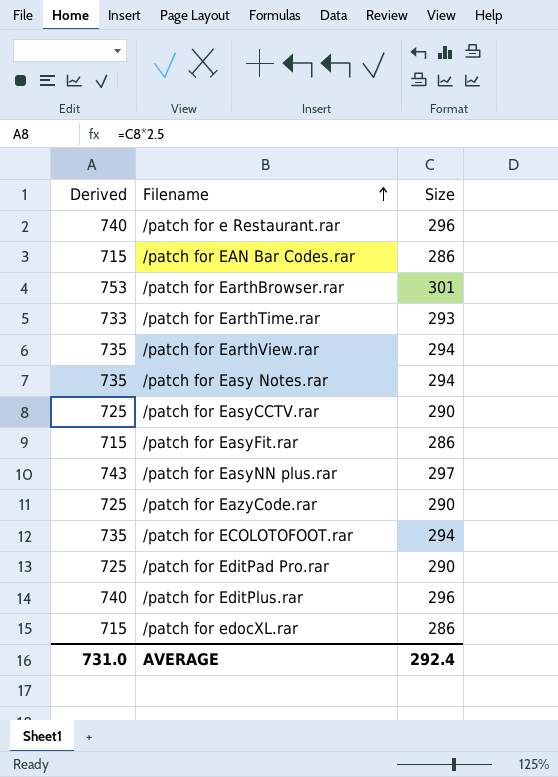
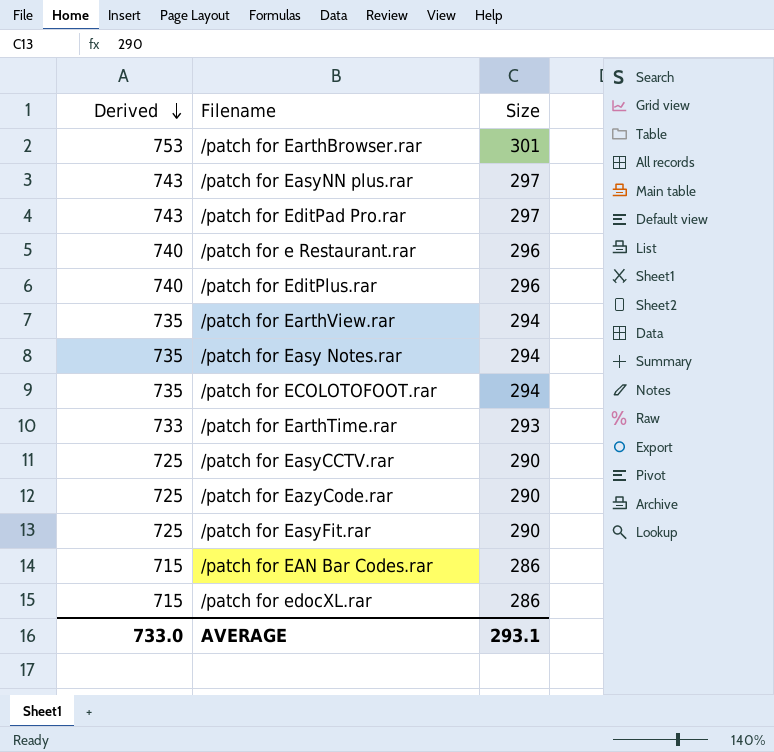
row order: Filename ascending -> Derived descending
/patch for EditPad Pro.rar | Derived: 725 -> 743
/patch for EditPad Pro.rar | Size: 290 -> 297
/patch for EasyFit.rar | Derived: 715 -> 725
/patch for EasyFit.rar | Size: 286 -> 290
AVERAGE | Derived: 731.0 -> 733.0
AVERAGE | Size: 292.4 -> 293.1

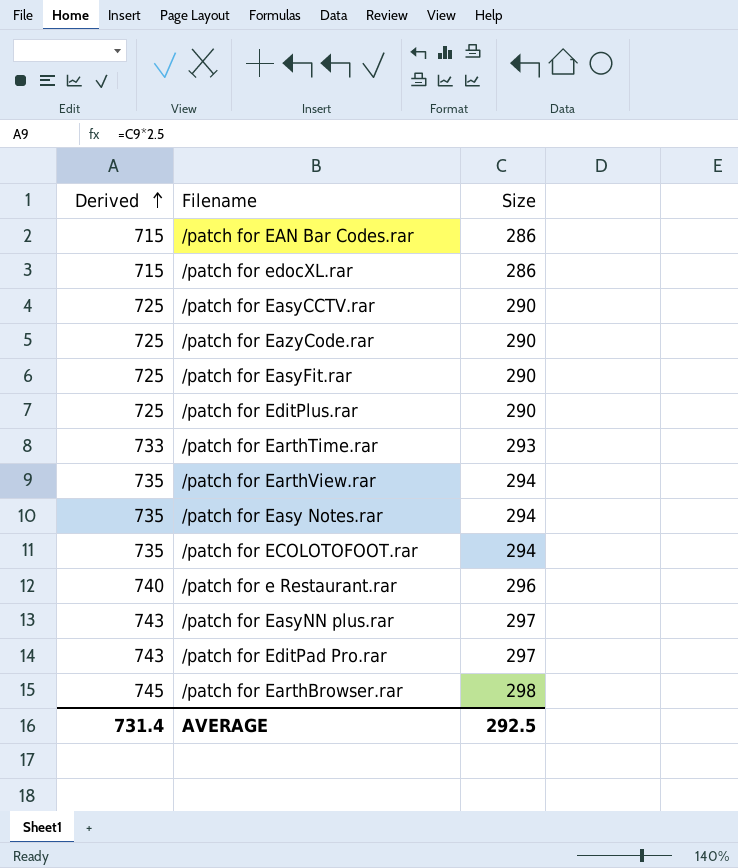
row order: Derived descending -> Derived ascending
/patch for EditPlus.rar | Derived: 740 -> 725
/patch for EditPlus.rar | Size: 296 -> 290
/patch for EarthBrowser.rar | Derived: 753 -> 745
/patch for EarthBrowser.rar | Size: 301 -> 298
AVERAGE | Derived: 733.0 -> 731.4
AVERAGE | Size: 293.1 -> 292.5

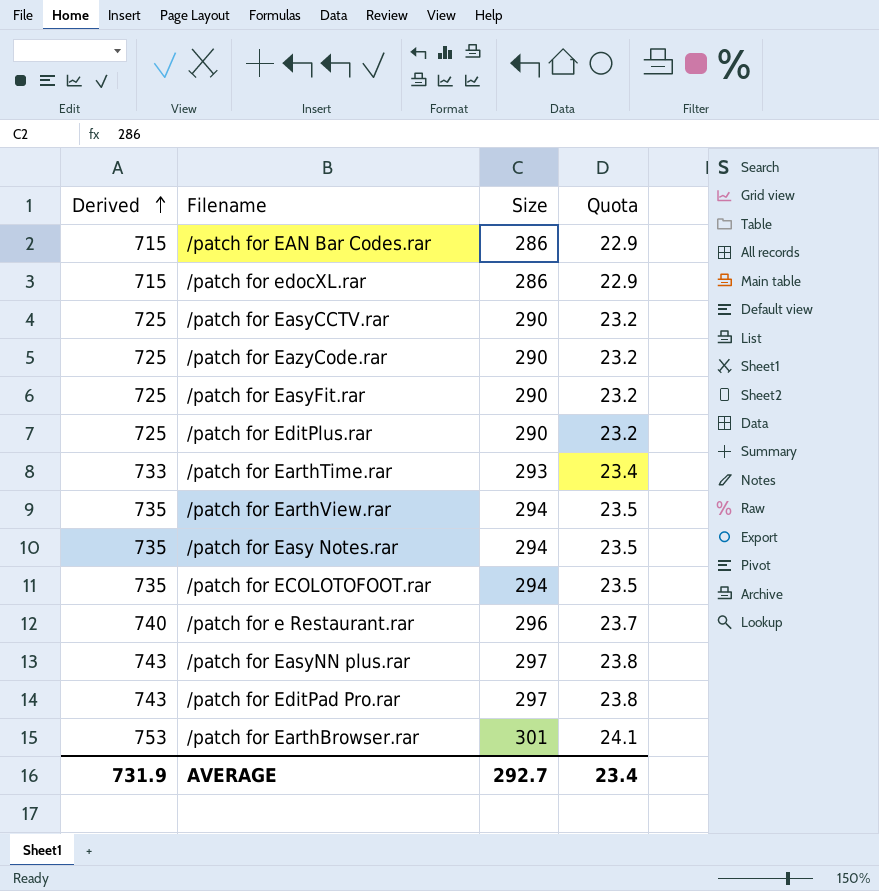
column Quota | formula: none -> [Size] * 0.08
/patch for EarthBrowser.rar | Derived: 745 -> 753
/patch for EarthBrowser.rar | Size: 298 -> 301
AVERAGE | Derived: 731.4 -> 731.9
AVERAGE | Size: 292.5 -> 292.7

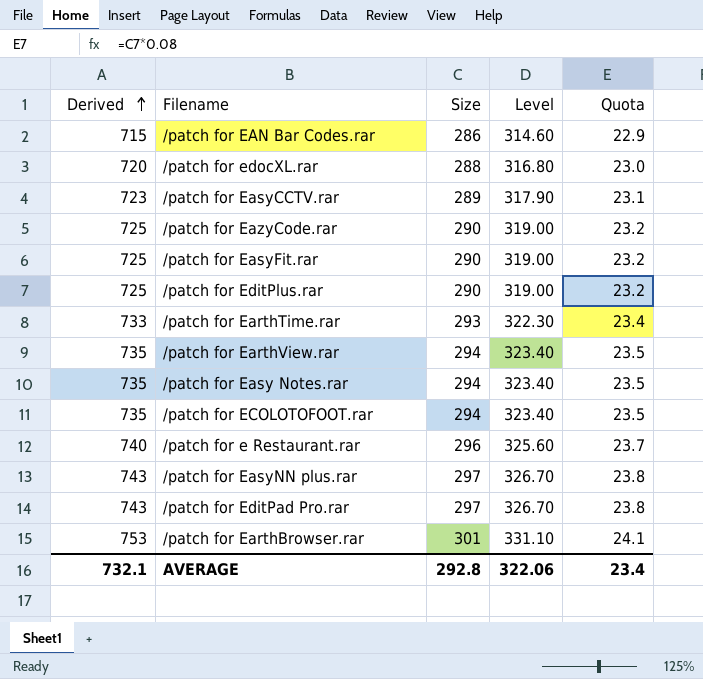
column Level | formula: none -> [Size] * 1.1
/patch for edocXL.rar | Derived: 715 -> 720
/patch for edocXL.rar | Size: 286 -> 288
/patch for edocXL.rar | Quota: 22.9 -> 23.0
/patch for EasyCCTV.rar | Derived: 725 -> 723
/patch for EasyCCTV.rar | Size: 290 -> 289
/patch for EasyCCTV.rar | Quota: 23.2 -> 23.1
AVERAGE | Derived: 731.9 -> 732.1
AVERAGE | Size: 292.7 -> 292.8

